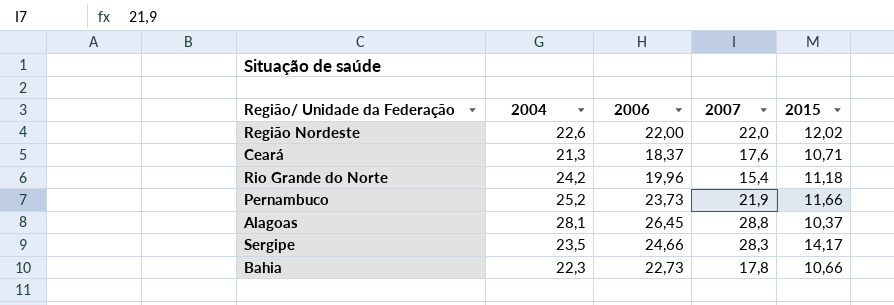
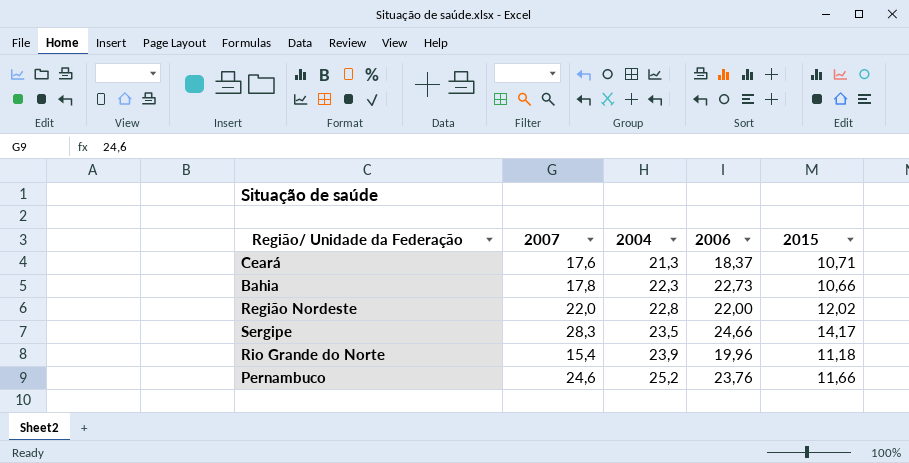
row order: none -> 2004 ascending
column 2007 | position: 4 -> 2
row Alagoas: 28,1 | 26,45 | 28,8 | 10,37 -> none
Região Nordeste | 2004: 22,6 -> 22,8
Rio Grande do Norte | 2004: 24,2 -> 23,9
Pernambuco | 2007: 21,9 -> 24,6
Pernambuco | 2006: 23,73 -> 23,76

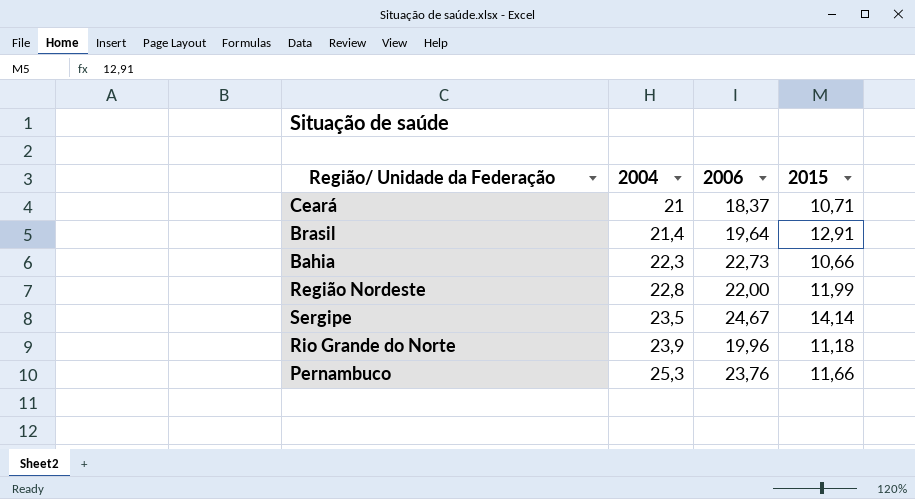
column 2007 | position: 2 -> none
Ceará | 2004: 21,3 -> 21
row Brasil: none -> 21,4 | 19,64 | 12,91
Região Nordeste | 2015: 12,02 -> 11,99
Sergipe | 2006: 24,66 -> 24,67
Sergipe | 2015: 14,17 -> 14,14
Pernambuco | 2004: 25,2 -> 25,3

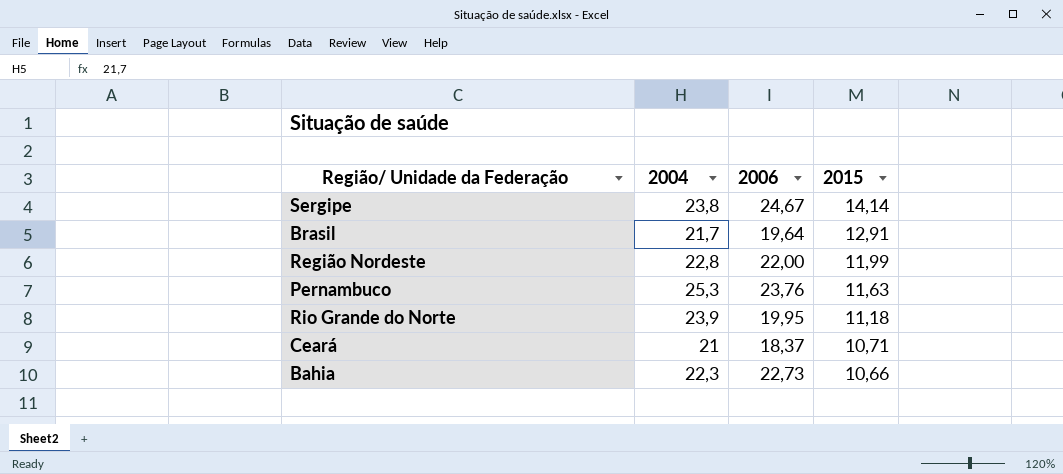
row order: 2004 ascending -> 2015 descending
Sergipe | 2004: 23,5 -> 23,8
Brasil | 2004: 21,4 -> 21,7
Pernambuco | 2015: 11,66 -> 11,63
Rio Grande do Norte | 2006: 19,96 -> 19,95

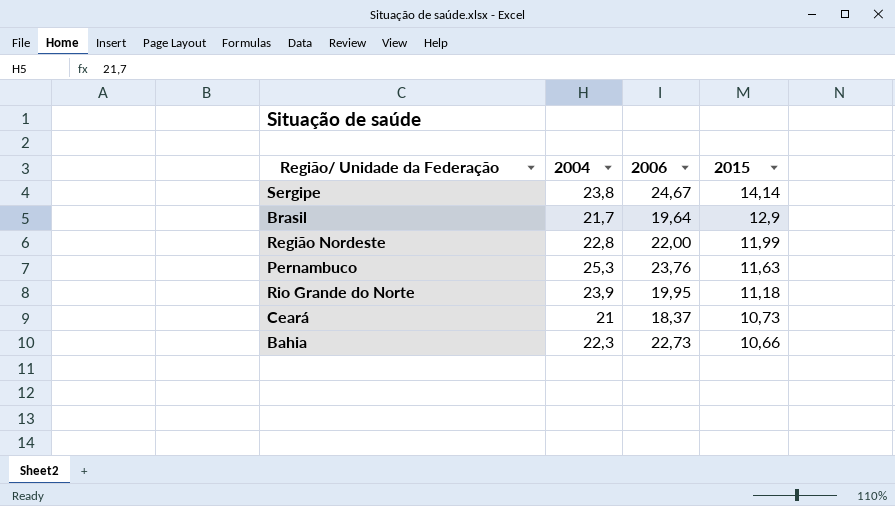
Brasil | 2015: 12,91 -> 12,9
Ceará | 2015: 10,71 -> 10,73

